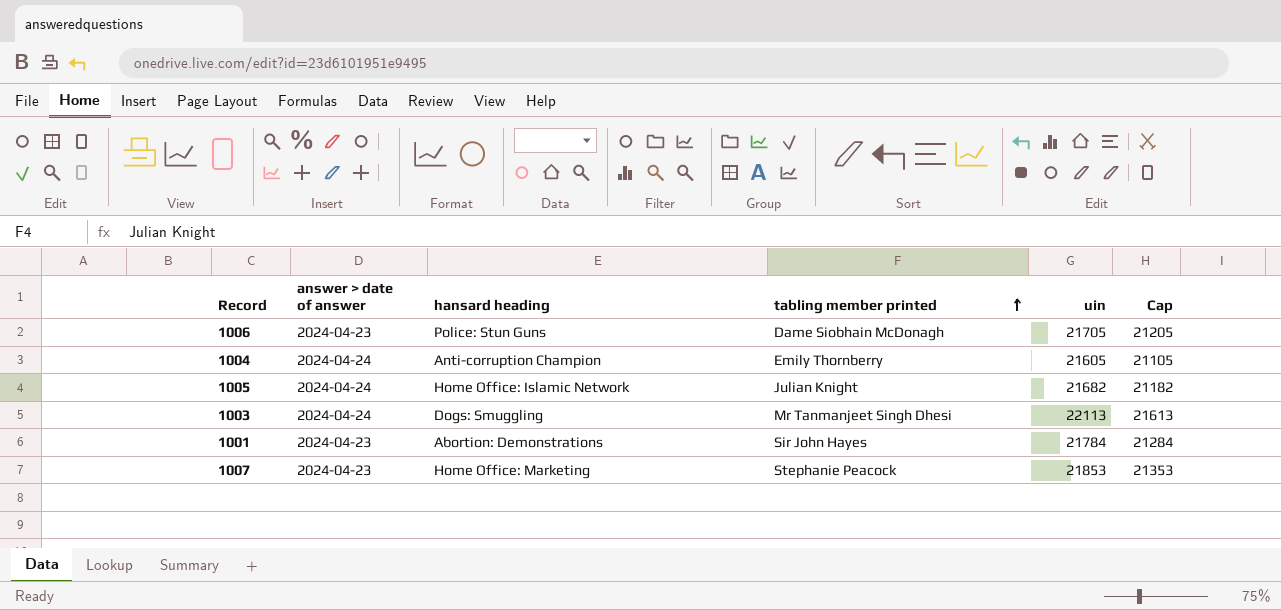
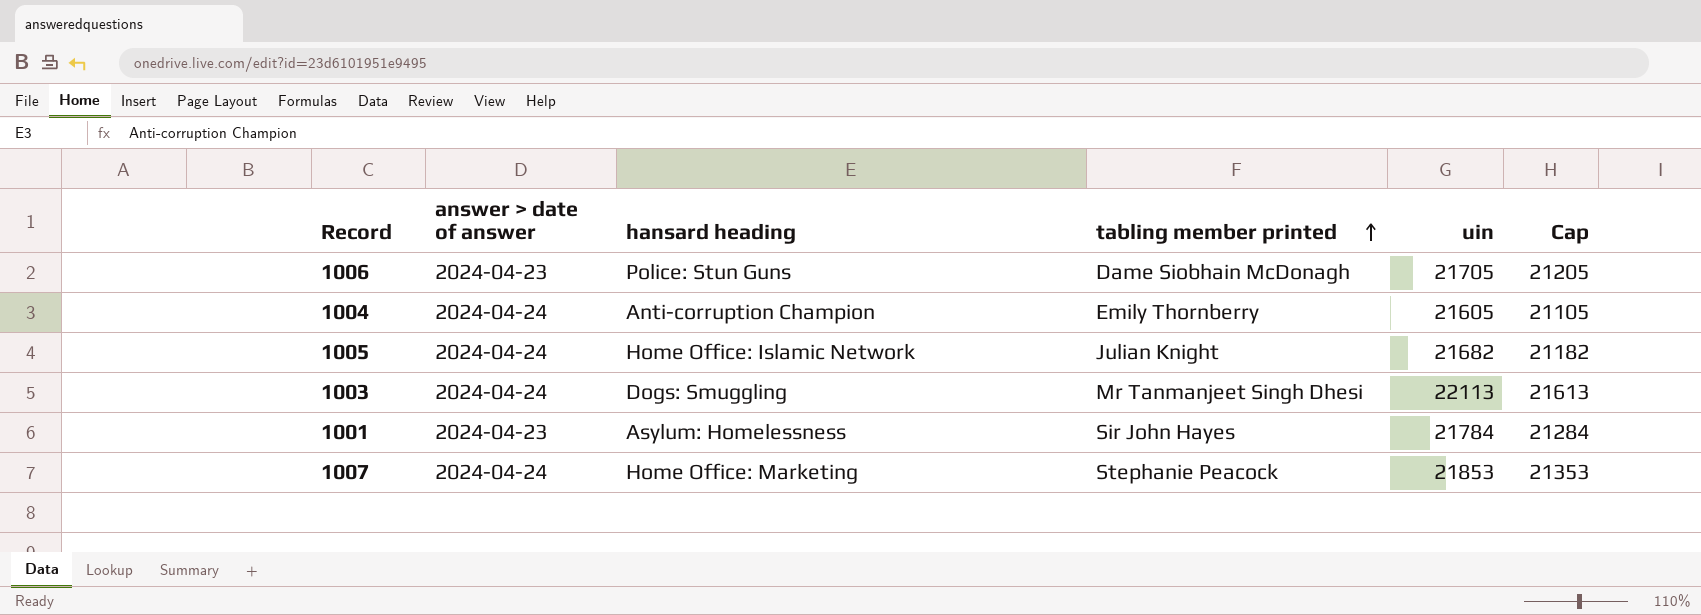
1001 | hansard heading: Abortion: Demonstrations -> Asylum: Homelessness
1007 | answer > date of answer: 2024-04-23 -> 2024-04-24

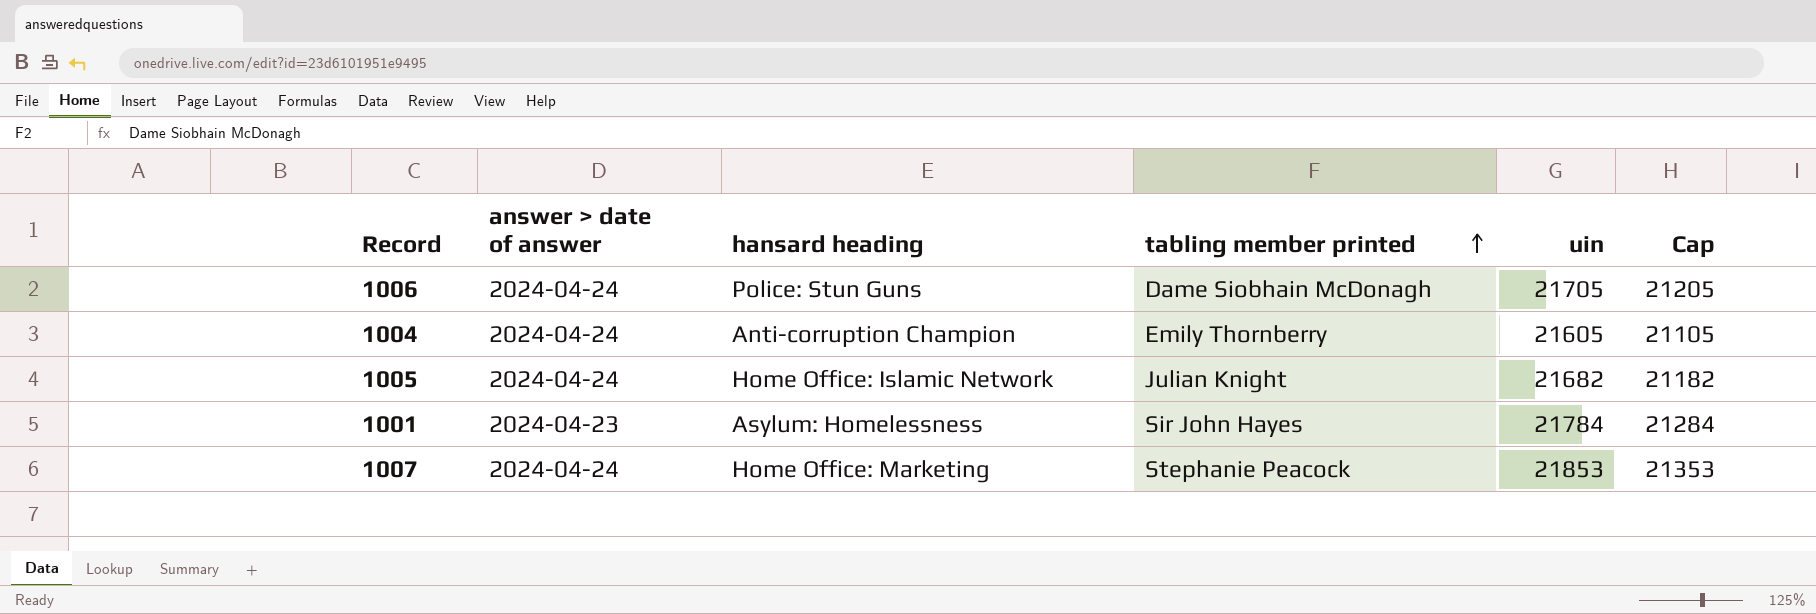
row 1003: 2024-04-24 | Dogs: Smuggling | Mr Tanmanjeet Singh Dhesi | 22113 | 21613 -> none
1006 | answer > date of answer: 2024-04-23 -> 2024-04-24

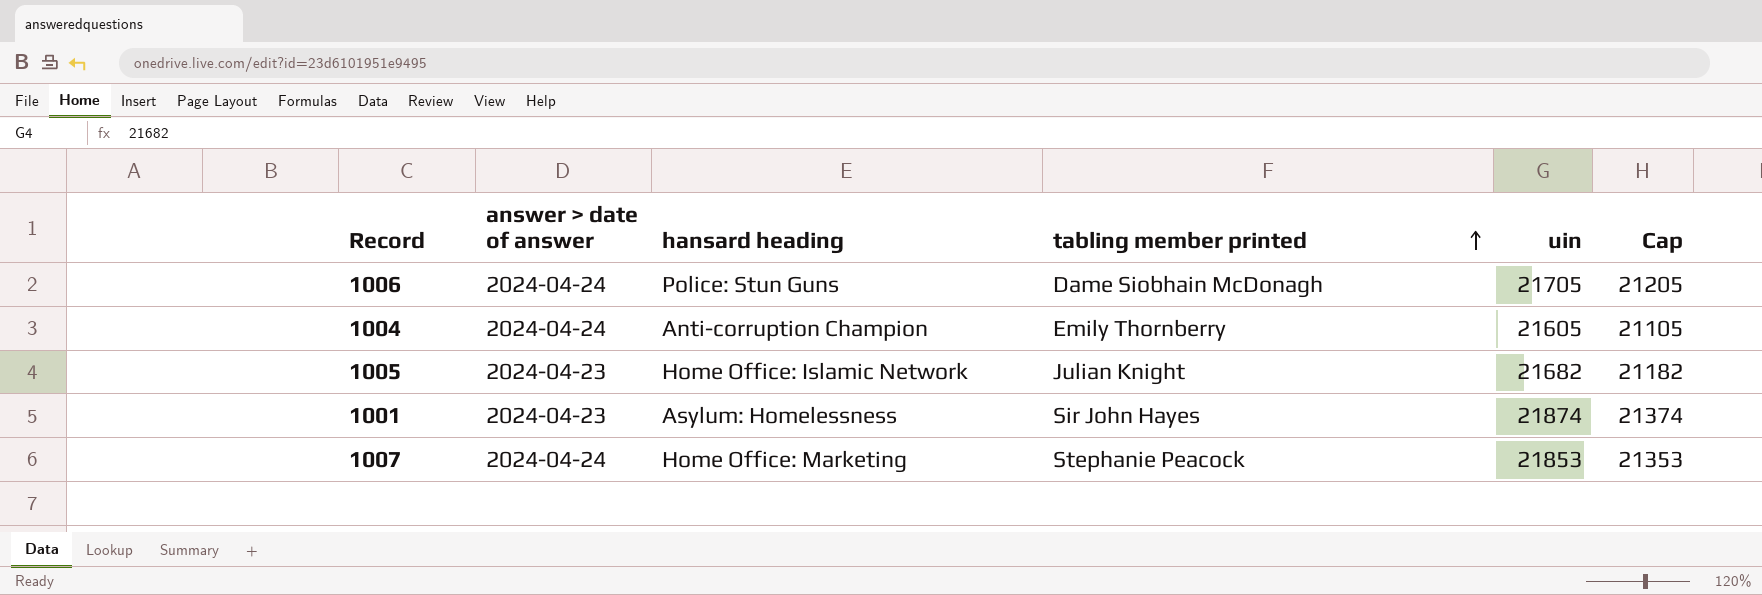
1005 | answer > date of answer: 2024-04-24 -> 2024-04-23
1001 | uin: 21784 -> 21874
1001 | Cap: 21284 -> 21374

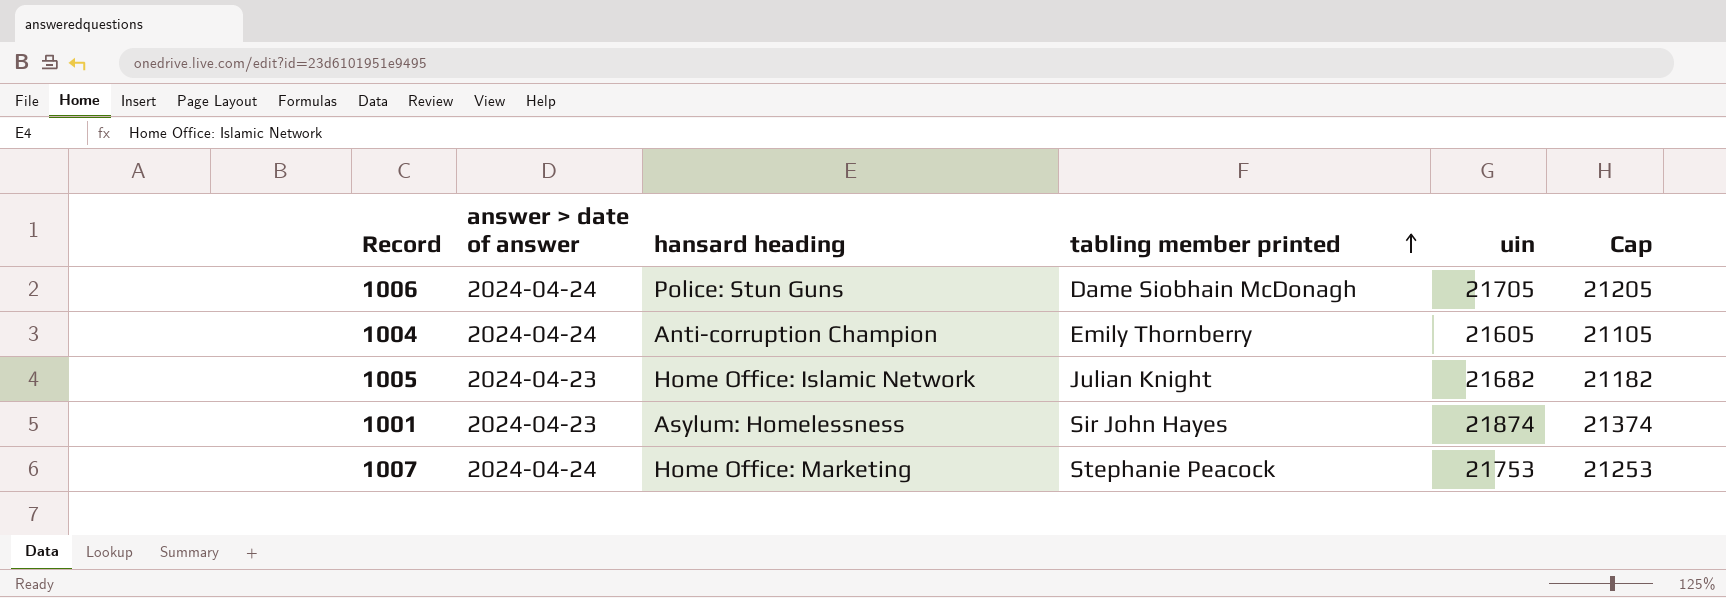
1007 | uin: 21853 -> 21753
1007 | Cap: 21353 -> 21253

